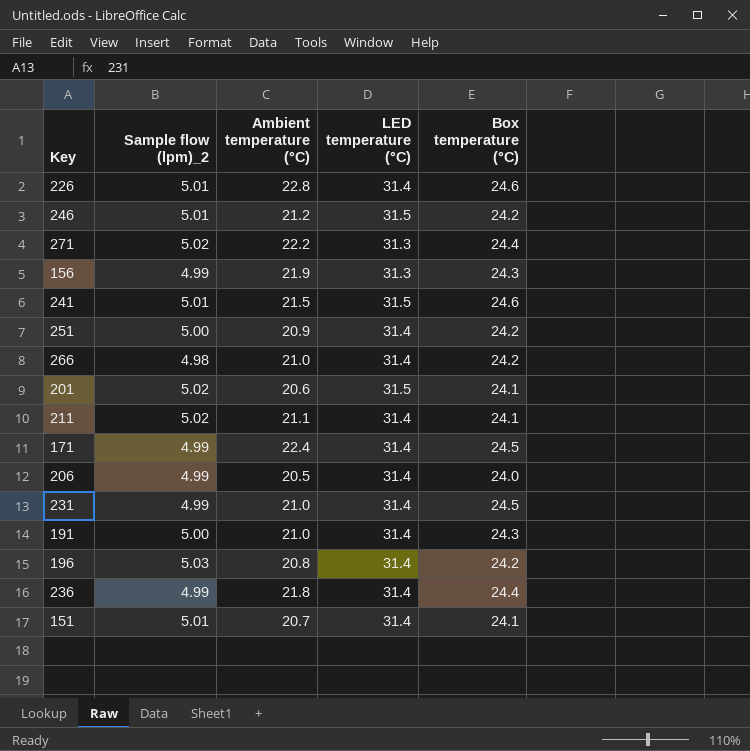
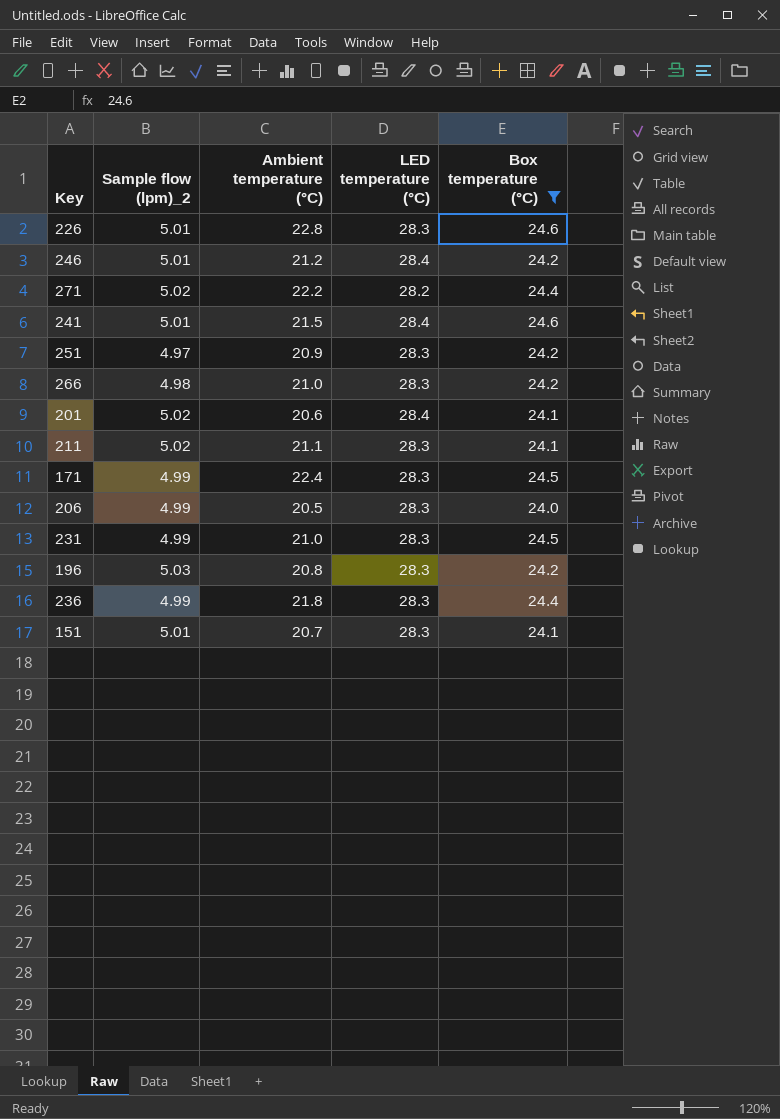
filter: none -> Box temperature (°C) != 24.3
226 | LED temperature (°C): 31.4 -> 28.3
246 | LED temperature (°C): 31.5 -> 28.4
271 | LED temperature (°C): 31.3 -> 28.2
241 | LED temperature (°C): 31.5 -> 28.4
251 | Sample flow (lpm)_2: 5.00 -> 4.97
251 | LED temperature (°C): 31.4 -> 28.3
266 | LED temperature (°C): 31.4 -> 28.3
201 | LED temperature (°C): 31.5 -> 28.4
211 | LED temperature (°C): 31.4 -> 28.3
171 | LED temperature (°C): 31.4 -> 28.3
206 | LED temperature (°C): 31.4 -> 28.3
231 | LED temperature (°C): 31.4 -> 28.3
196 | LED temperature (°C): 31.4 -> 28.3
236 | LED temperature (°C): 31.4 -> 28.3
151 | LED temperature (°C): 31.4 -> 28.3

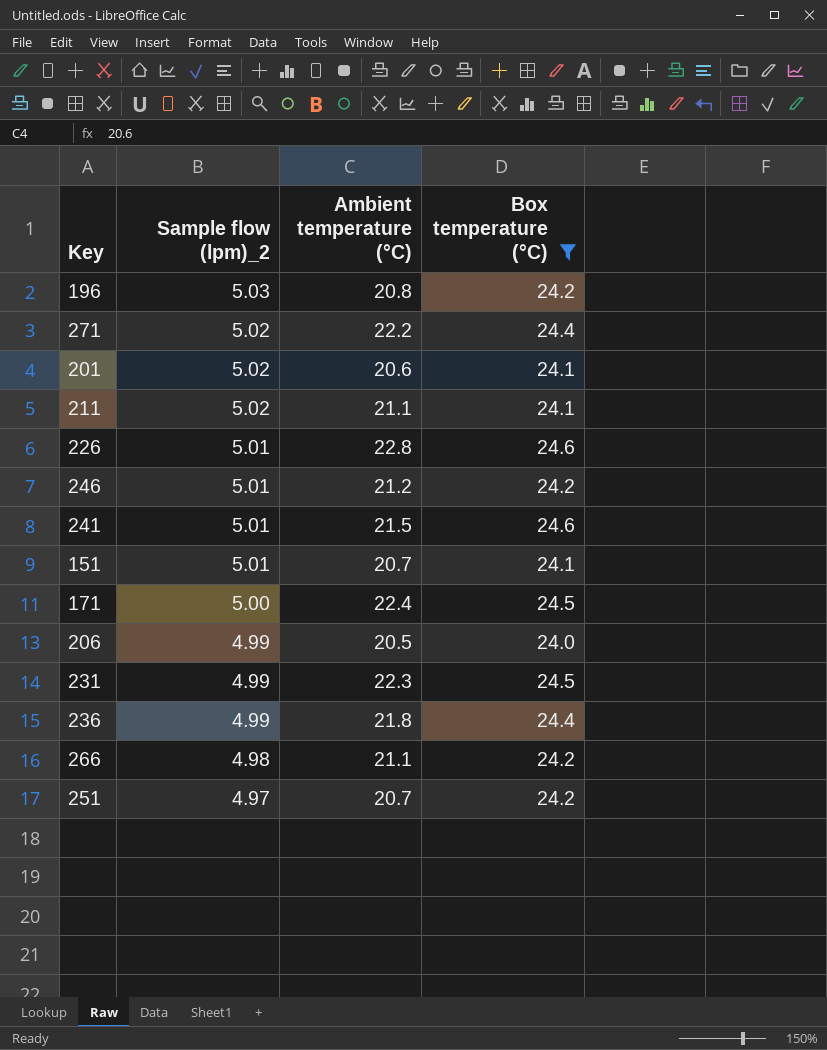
row order: none -> Sample flow (lpm)_2 descending
column LED temperature (°C) | position: 4 -> none
171 | Sample flow (lpm)_2: 4.99 -> 5.00
231 | Ambient temperature (°C): 21.0 -> 22.3
266 | Ambient temperature (°C): 21.0 -> 21.1
251 | Ambient temperature (°C): 20.9 -> 20.7

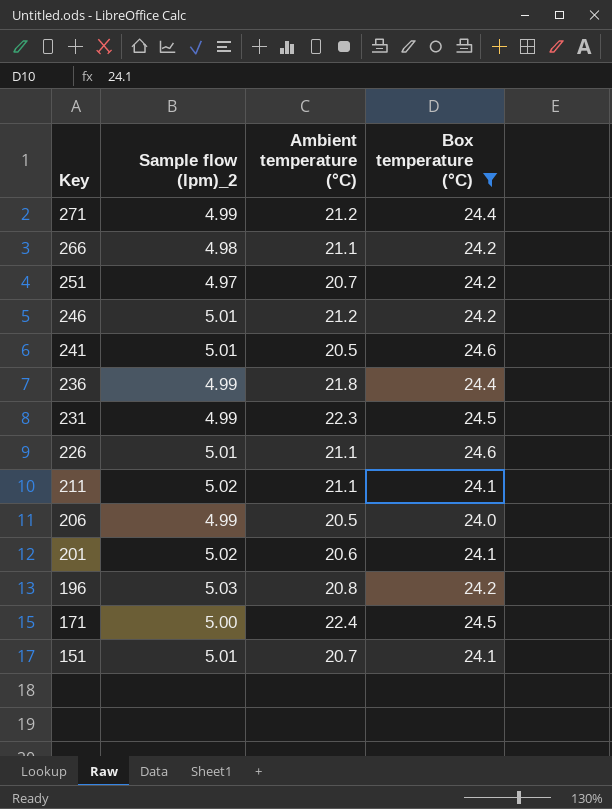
row order: Sample flow (lpm)_2 descending -> Key descending
271 | Sample flow (lpm)_2: 5.02 -> 4.99
271 | Ambient temperature (°C): 22.2 -> 21.2
241 | Ambient temperature (°C): 21.5 -> 20.5
226 | Ambient temperature (°C): 22.8 -> 21.1

